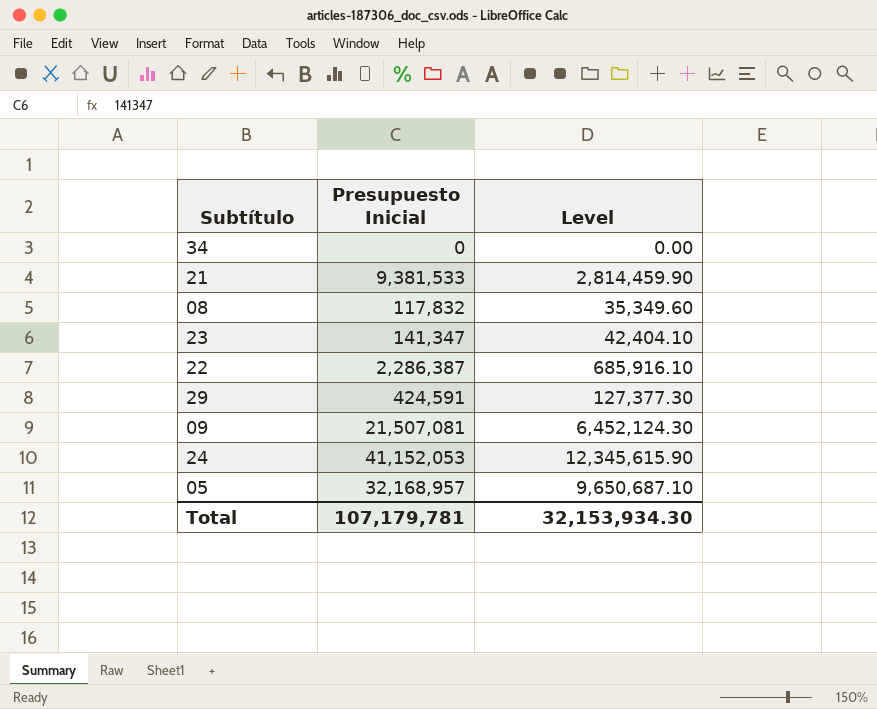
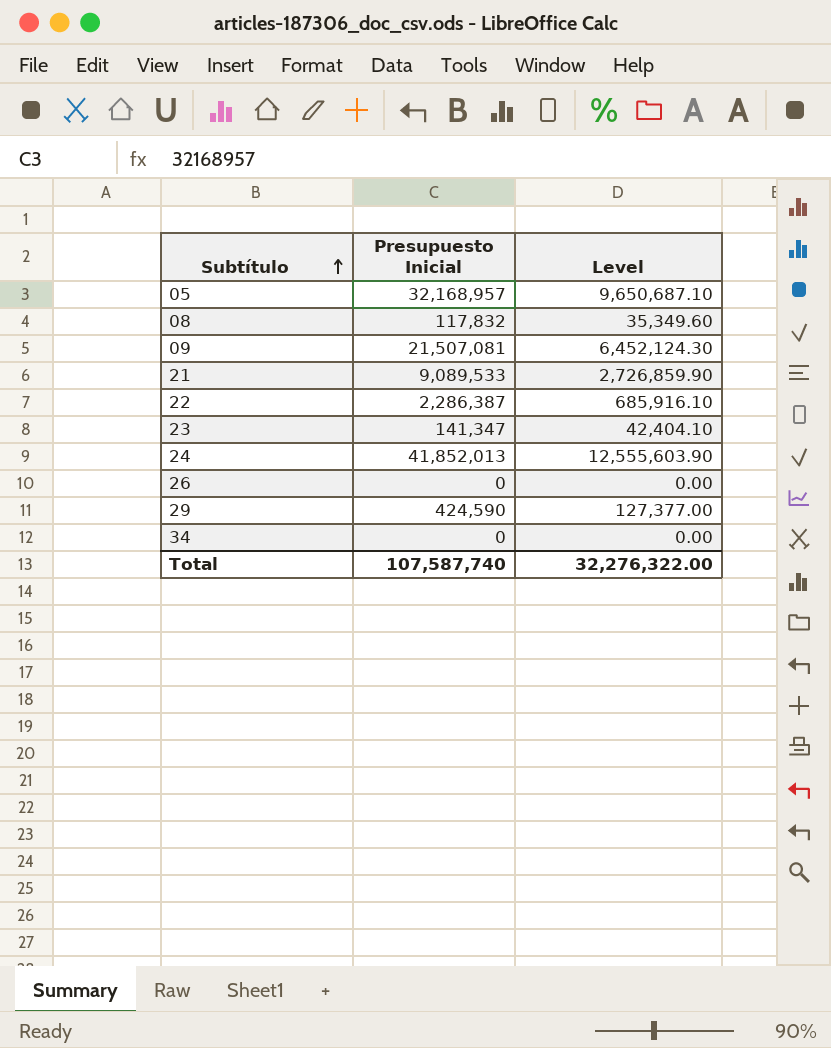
row order: none -> Subtítulo ascending
21 | Presupuesto Inicial: 9,381,533 -> 9,089,533
21 | Level: 2,814,459.90 -> 2,726,859.90
24 | Presupuesto Inicial: 41,152,053 -> 41,852,013
24 | Level: 12,345,615.90 -> 12,555,603.90
row 26: none -> 0 | 0.00
29 | Presupuesto Inicial: 424,591 -> 424,590
29 | Level: 127,377.30 -> 127,377.00
Total | Presupuesto Inicial: 107,179,781 -> 107,587,740
Total | Level: 32,153,934.30 -> 32,276,322.00

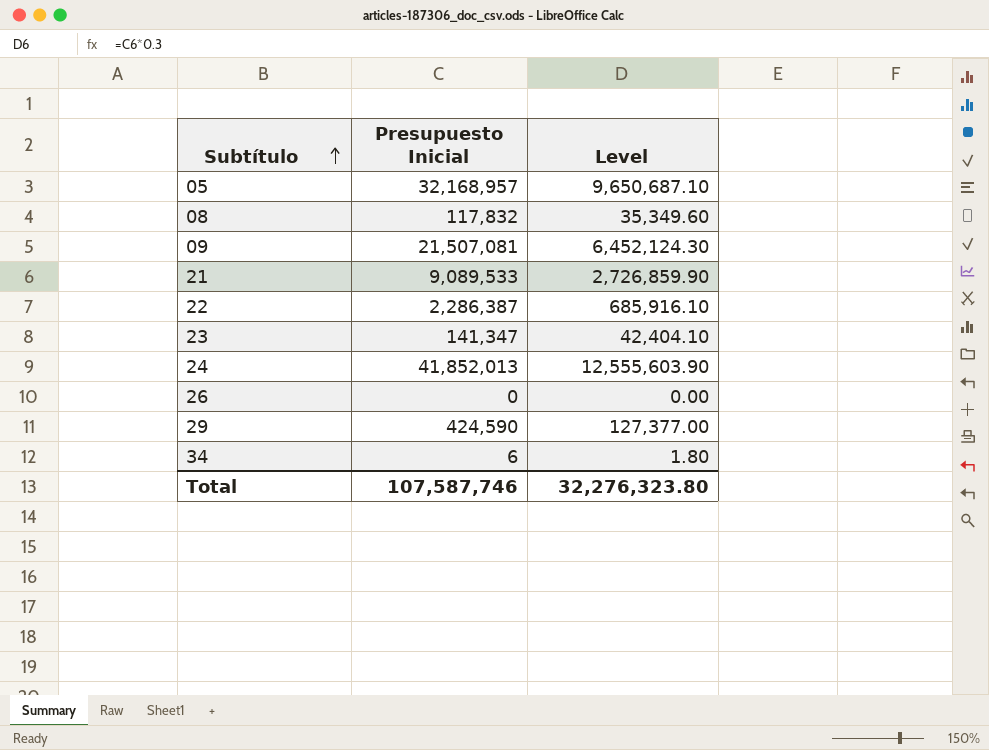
34 | Presupuesto Inicial: 0 -> 6
34 | Level: 0.00 -> 1.80
Total | Presupuesto Inicial: 107,587,740 -> 107,587,746
Total | Level: 32,276,322.00 -> 32,276,323.80

